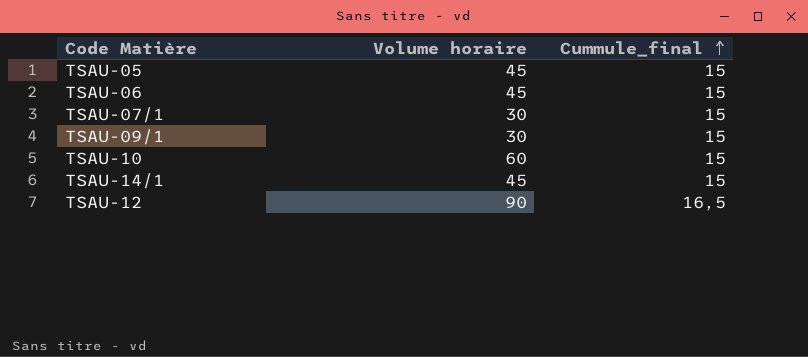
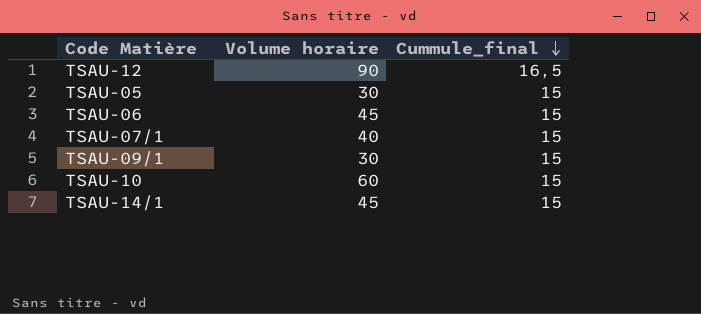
row order: Cummule_final ascending -> Cummule_final descending
TSAU-05 | Volume horaire: 45 -> 30
TSAU-07/1 | Volume horaire: 30 -> 40

